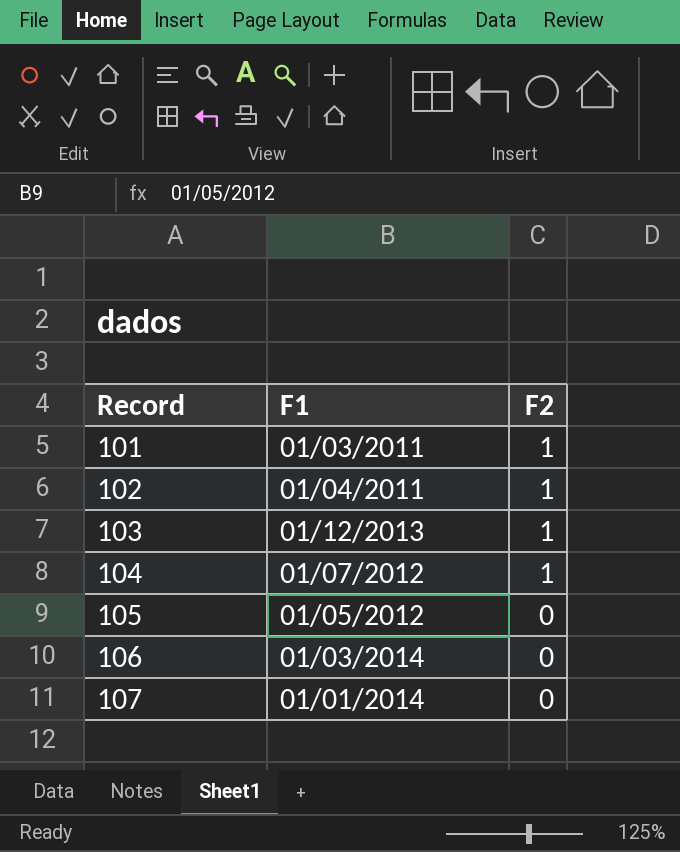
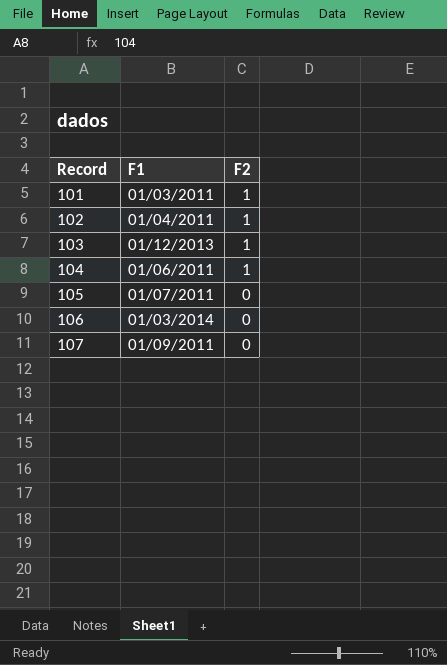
104 | F1: 01/07/2012 -> 01/06/2011
105 | F1: 01/05/2012 -> 01/07/2011
107 | F1: 01/01/2014 -> 01/09/2011

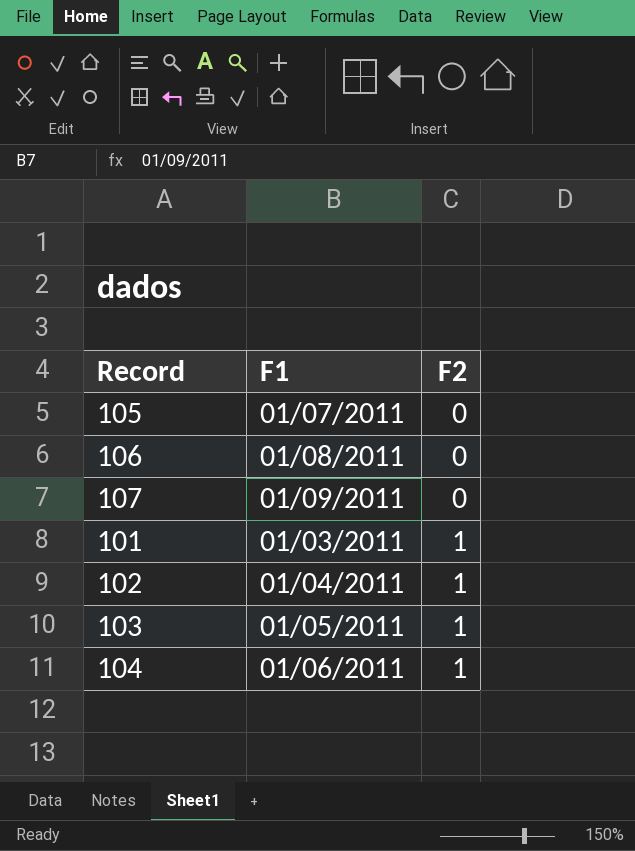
row order: Record ascending -> F2 ascending
106 | F1: 01/03/2014 -> 01/08/2011
103 | F1: 01/12/2013 -> 01/05/2011

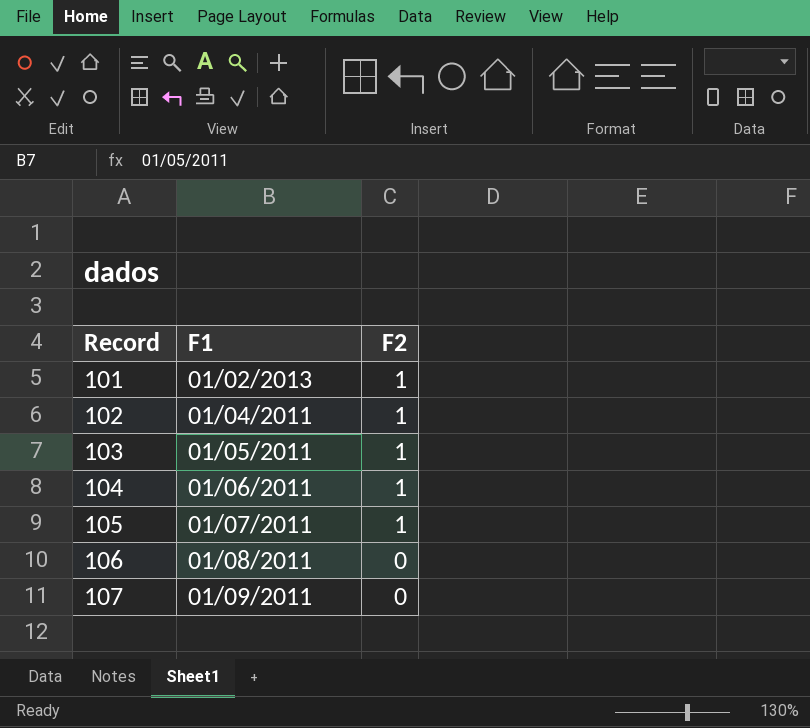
row order: F2 ascending -> Record ascending
101 | F1: 01/03/2011 -> 01/02/2013
105 | F2: 0 -> 1

